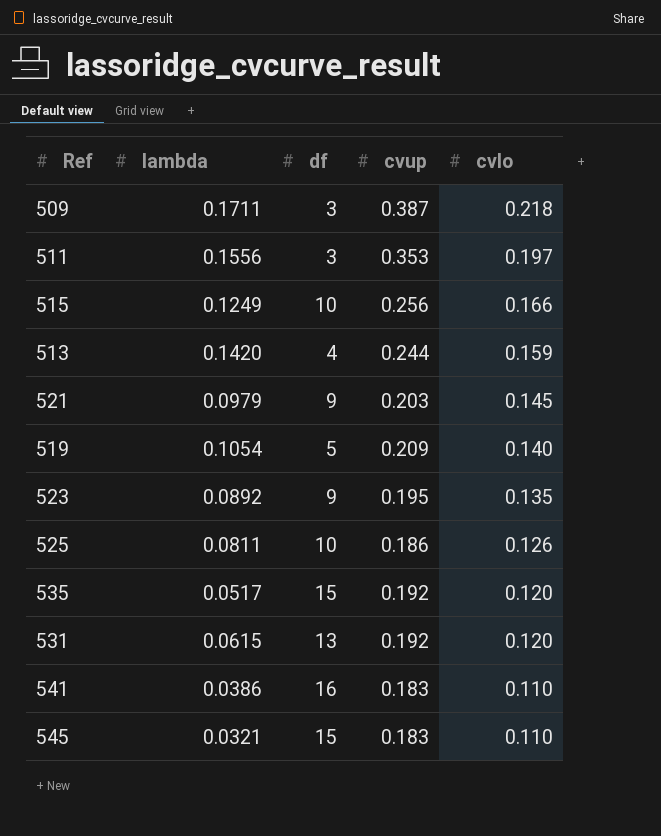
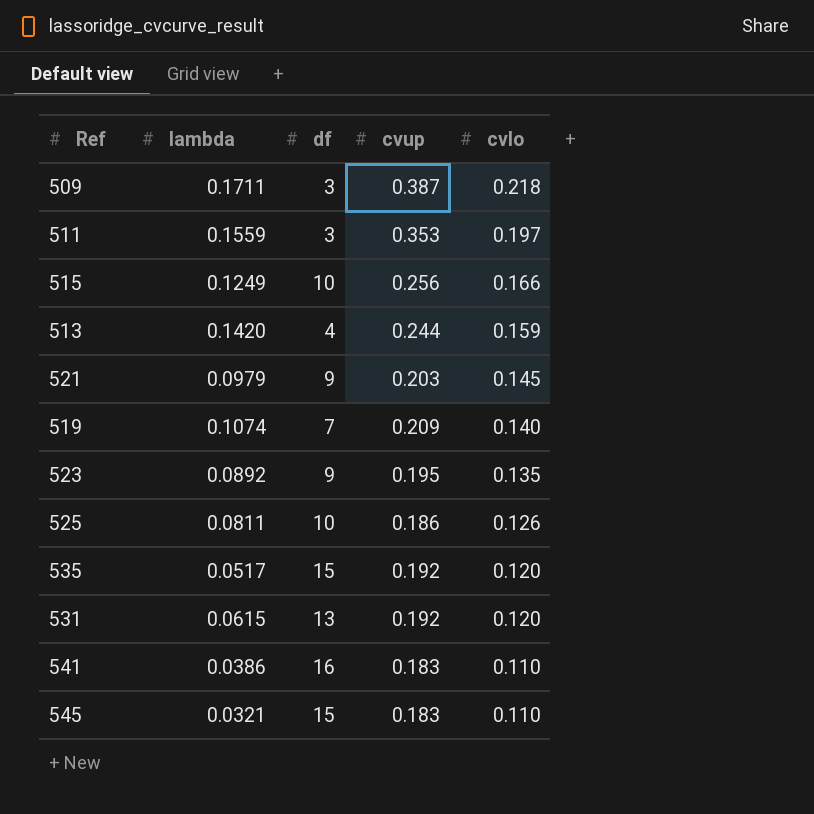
511 | lambda: 0.1556 -> 0.1559
519 | lambda: 0.1054 -> 0.1074
519 | df: 5 -> 7

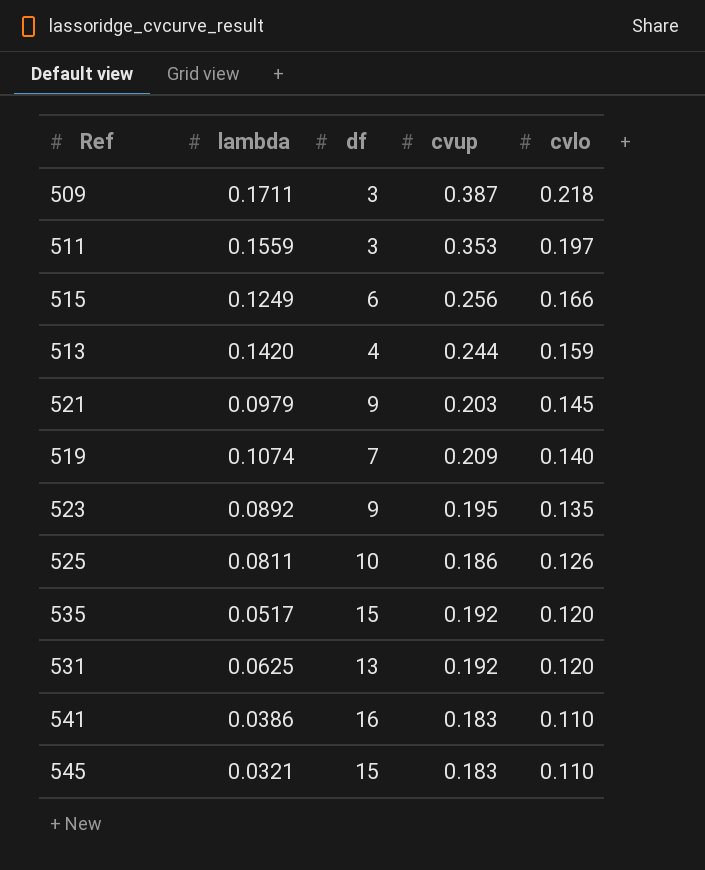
515 | df: 10 -> 6
531 | lambda: 0.0615 -> 0.0625

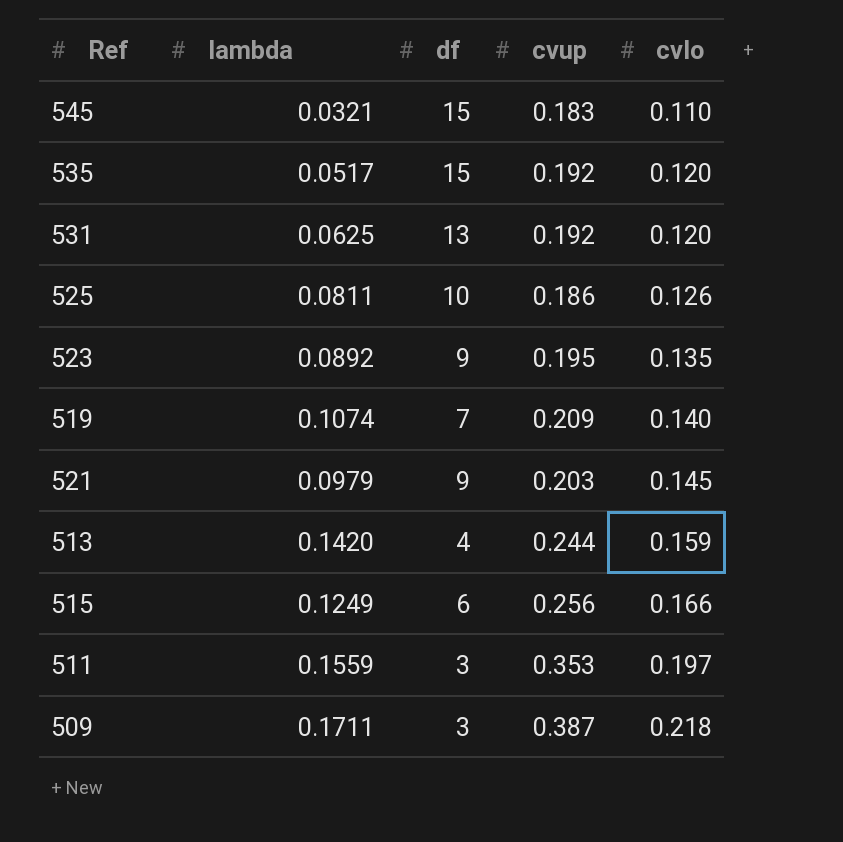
row order: cvlo descending -> cvlo ascending
row 541: 0.0386 | 16 | 0.183 | 0.110 -> none

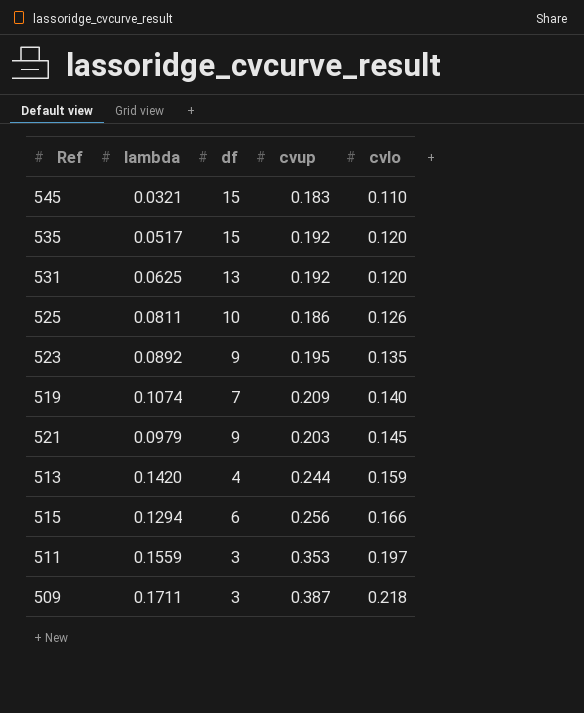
515 | lambda: 0.1249 -> 0.1294

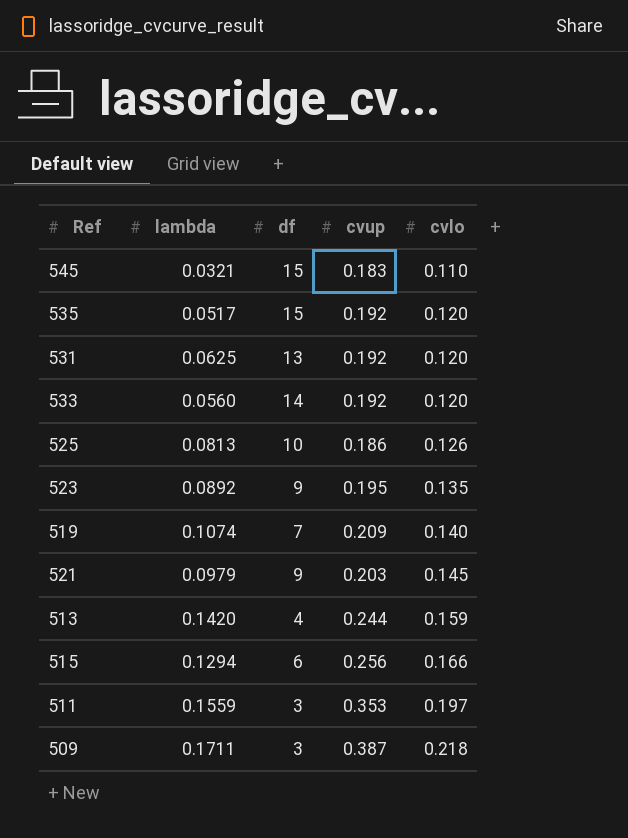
row 533: none -> 0.0560 | 14 | 0.192 | 0.120
525 | lambda: 0.0811 -> 0.0813

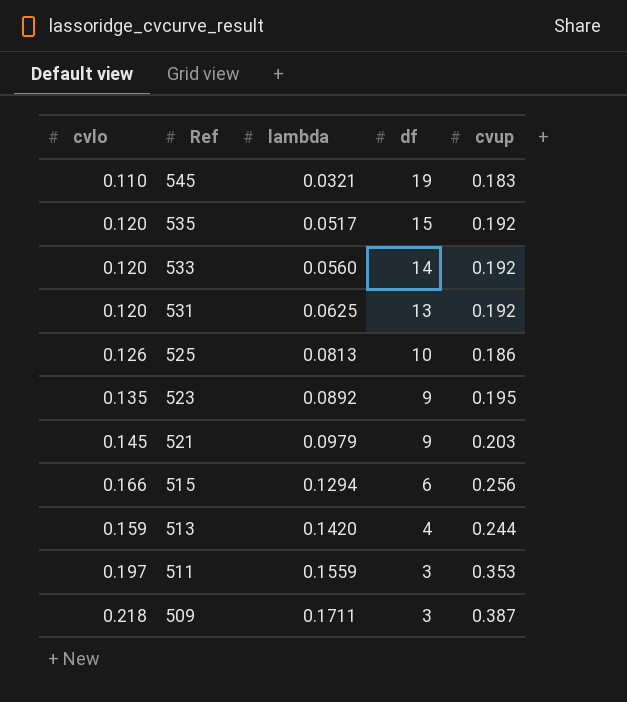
row order: cvlo ascending -> Ref descending
column cvlo | position: 5 -> 1
row 519: 0.1074 | 7 | 0.209 | 0.140 -> none
545 | df: 15 -> 19

